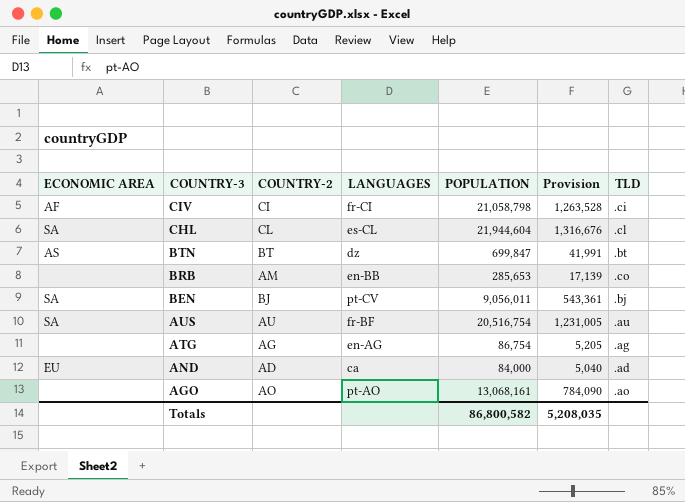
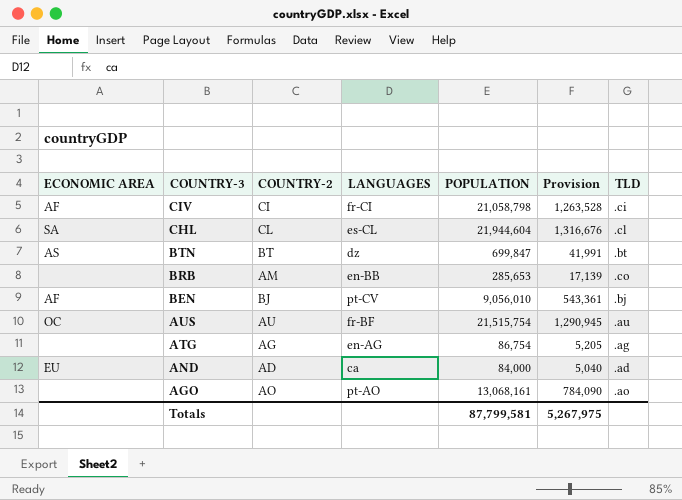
BEN | ECONOMIC AREA: SA -> AF
BEN | POPULATION: 9,056,011 -> 9,056,010
AUS | ECONOMIC AREA: SA -> OC
AUS | POPULATION: 20,516,754 -> 21,515,754
AUS | Provision: 1,231,005 -> 1,290,945
Totals | POPULATION: 86,800,582 -> 87,799,581
Totals | Provision: 5,208,035 -> 5,267,975

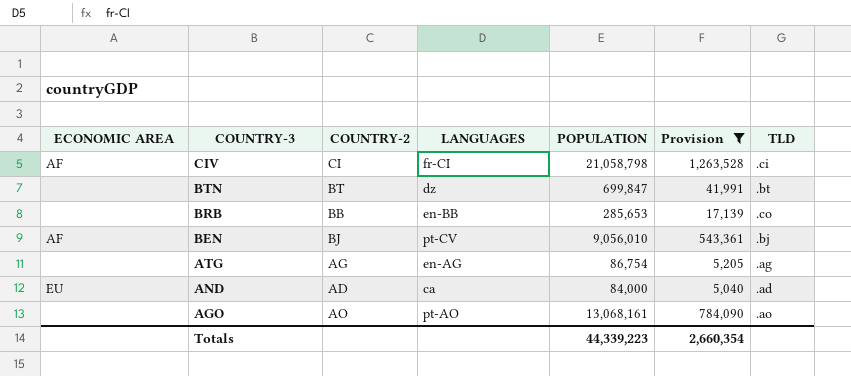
filter: none -> Provision <= 1,263,528
BTN | ECONOMIC AREA: AS -> none
BRB | COUNTRY-2: AM -> BB
Totals | POPULATION: 87,799,581 -> 44,339,223
Totals | Provision: 5,267,975 -> 2,660,354

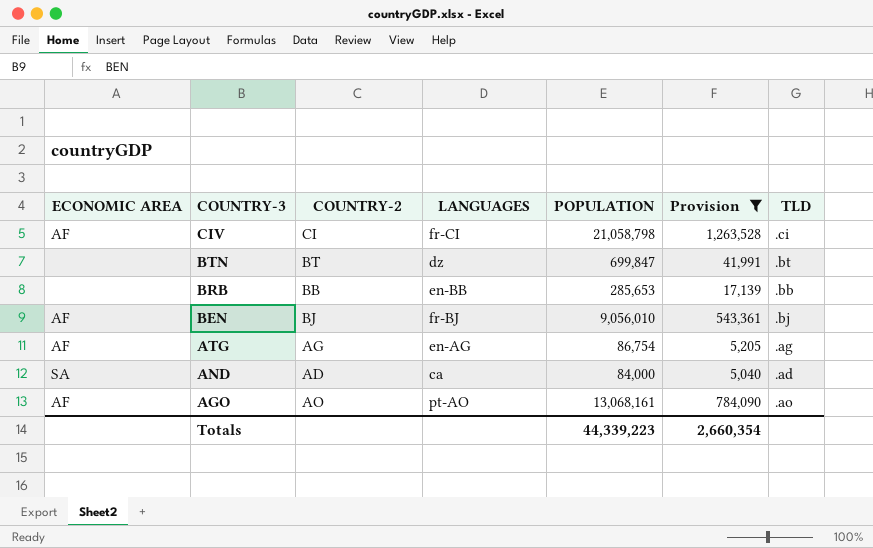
BRB | TLD: .co -> .bb
BEN | LANGUAGES: pt-CV -> fr-BJ
ATG | ECONOMIC AREA: none -> AF
AND | ECONOMIC AREA: EU -> SA
AGO | ECONOMIC AREA: none -> AF

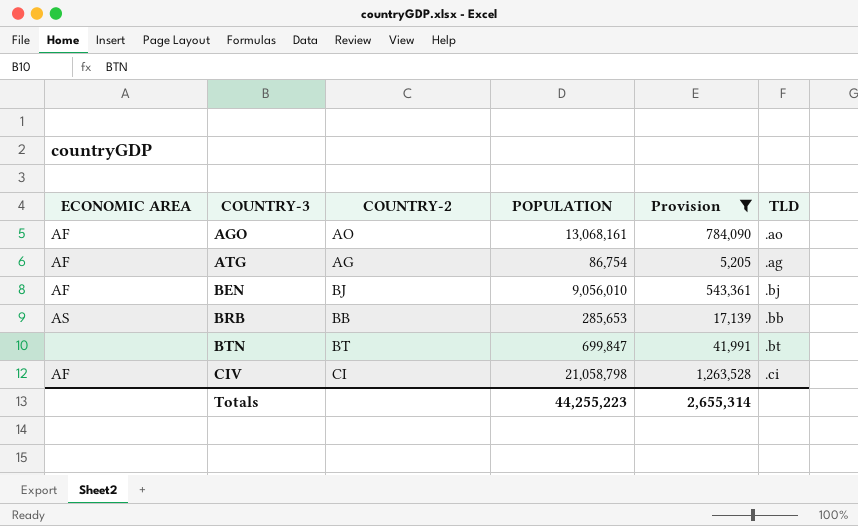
row order: COUNTRY-3 descending -> COUNTRY-3 ascending
column LANGUAGES | position: 4 -> none
row AND: SA | AD | ca | 84,000 | 5,040 | .ad -> none
BRB | ECONOMIC AREA: none -> AS
Totals | POPULATION: 44,339,223 -> 44,255,223
Totals | Provision: 2,660,354 -> 2,655,314

